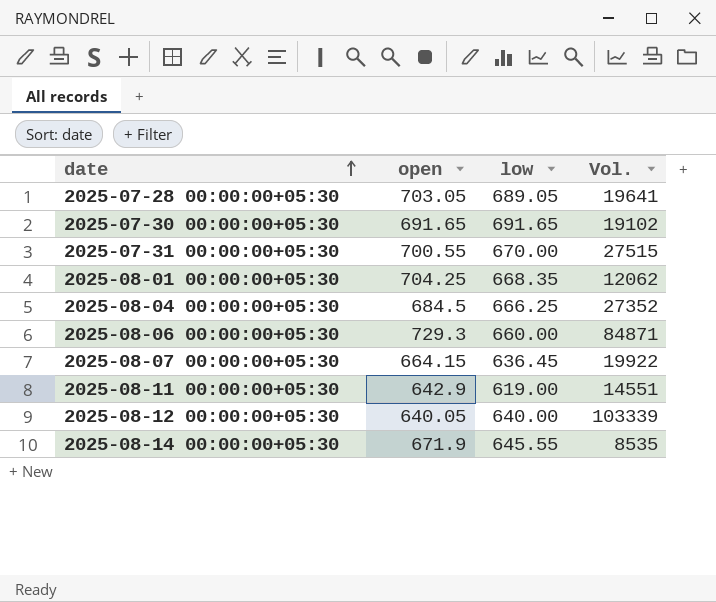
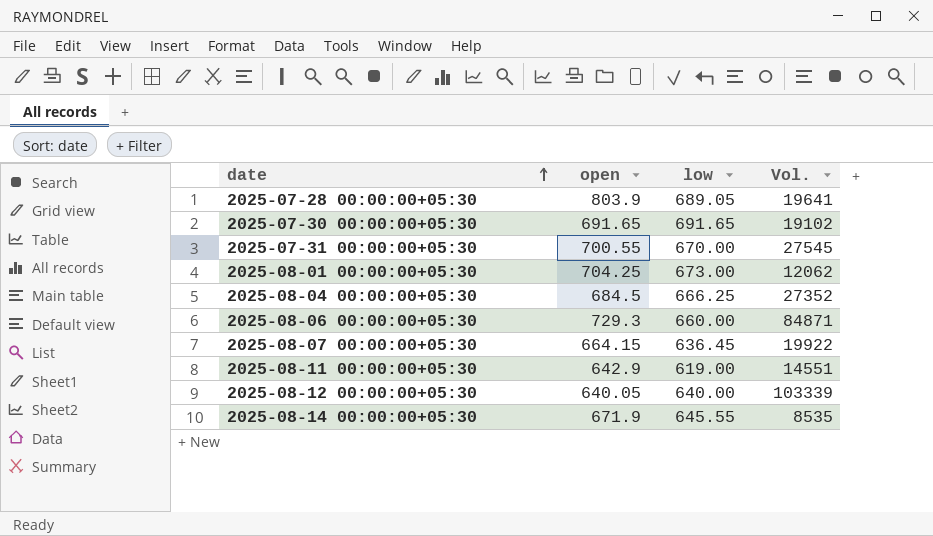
2025-07-28 00:00:00+05:30 | open: 703.05 -> 803.9
2025-07-31 00:00:00+05:30 | Vol.: 27515 -> 27545
2025-08-01 00:00:00+05:30 | low: 668.35 -> 673.00

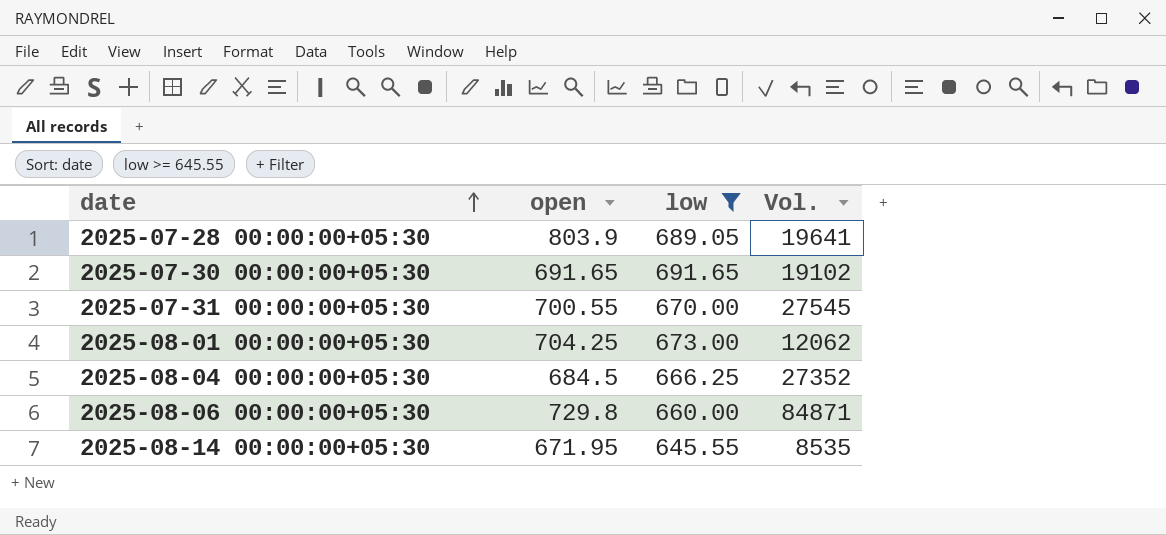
filter: none -> low >= 645.55
2025-08-06 00:00:00+05:30 | open: 729.3 -> 729.8
2025-08-14 00:00:00+05:30 | open: 671.9 -> 671.95

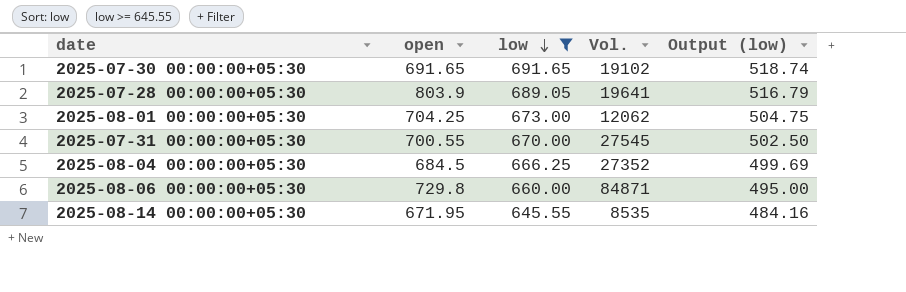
row order: date ascending -> low descending
column Output (low) | formula: none -> [low] * 0.75

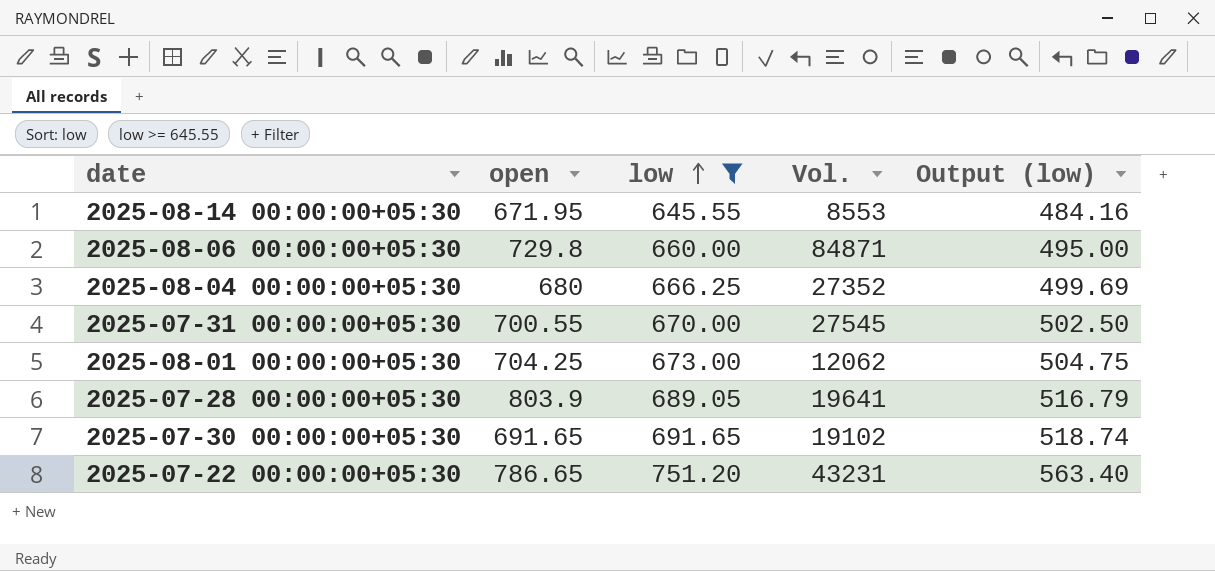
row order: low descending -> low ascending
2025-08-14 00:00:00+05:30 | Vol.: 8535 -> 8553
2025-08-04 00:00:00+05:30 | open: 684.5 -> 680
row 2025-07-22 00:00:00+05:30: none -> 786.65 | 751.20 | 43231 | 563.40

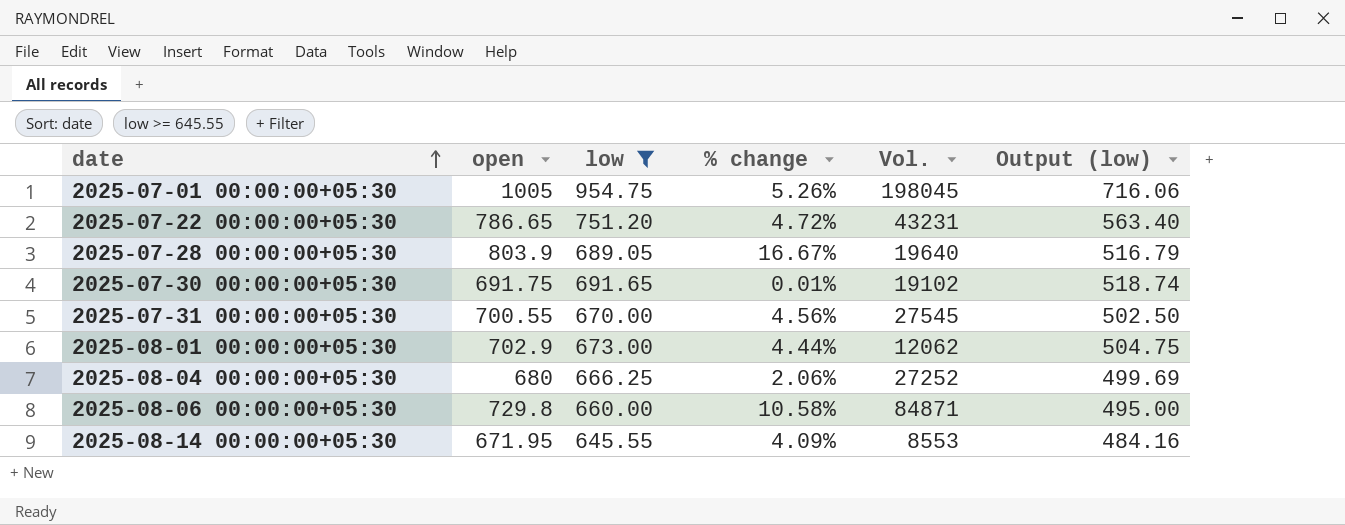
row order: low ascending -> date ascending
column % change | formula: none -> ([open] - [low]) / [low]
row 2025-07-01 00:00:00+05:30: none -> 1005 | 954.75 | 5.26% | 198045 | 716.06
2025-07-28 00:00:00+05:30 | Vol.: 19641 -> 19640
2025-07-30 00:00:00+05:30 | open: 691.65 -> 691.75
2025-08-01 00:00:00+05:30 | open: 704.25 -> 702.9
2025-08-04 00:00:00+05:30 | Vol.: 27352 -> 27252

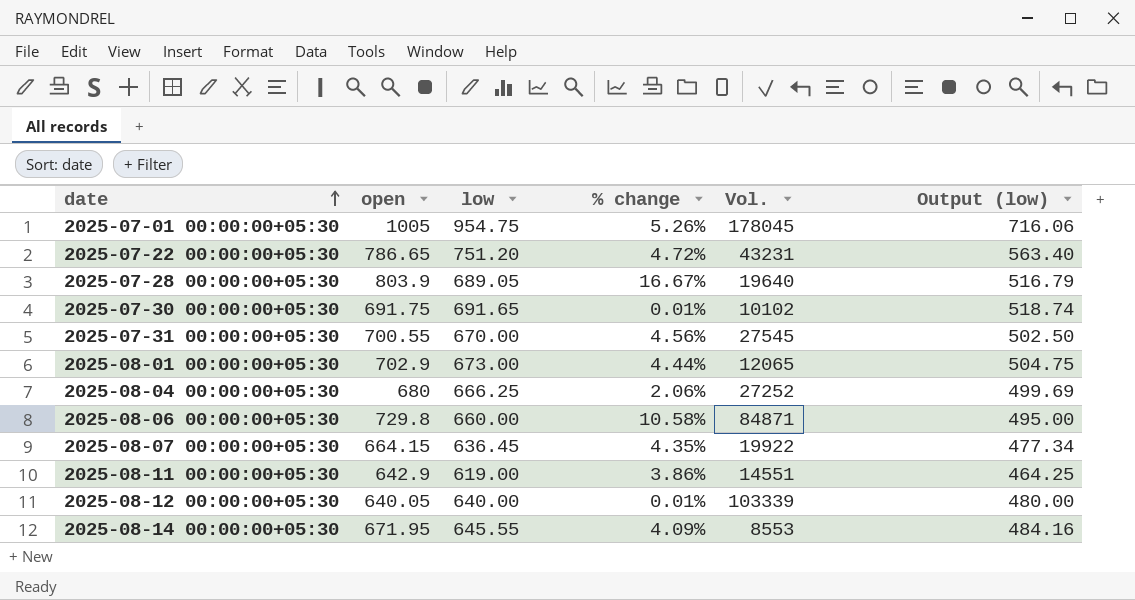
filter: low >= 645.55 -> none
2025-07-01 00:00:00+05:30 | Vol.: 198045 -> 178045
2025-07-30 00:00:00+05:30 | Vol.: 19102 -> 10102
2025-08-01 00:00:00+05:30 | Vol.: 12062 -> 12065

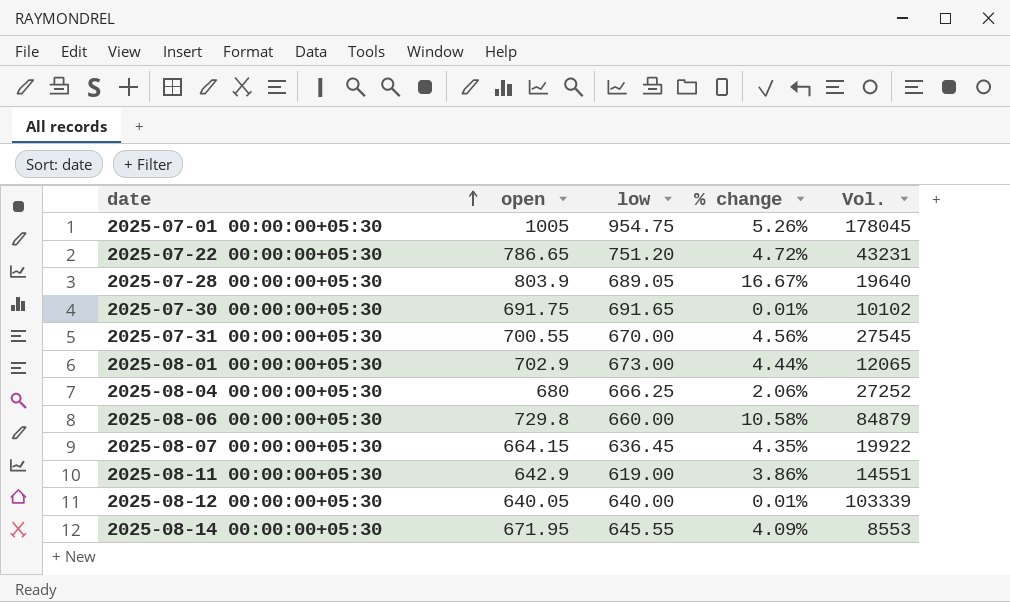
column Output (low) | formula: [low] * 0.75 -> none
2025-08-06 00:00:00+05:30 | Vol.: 84871 -> 84879

